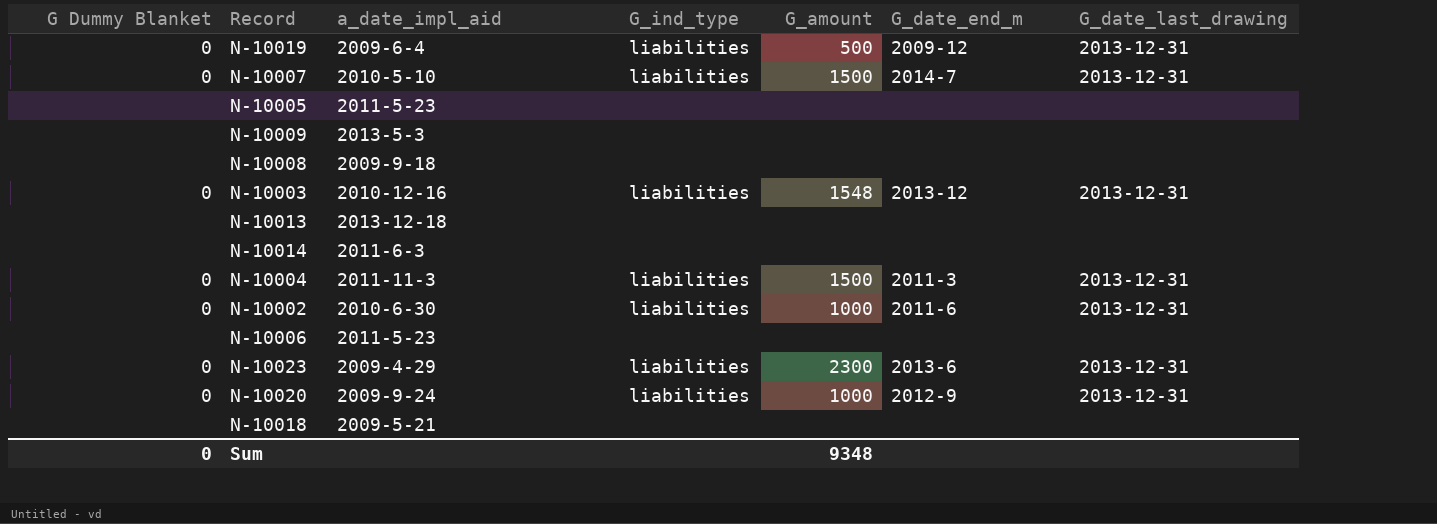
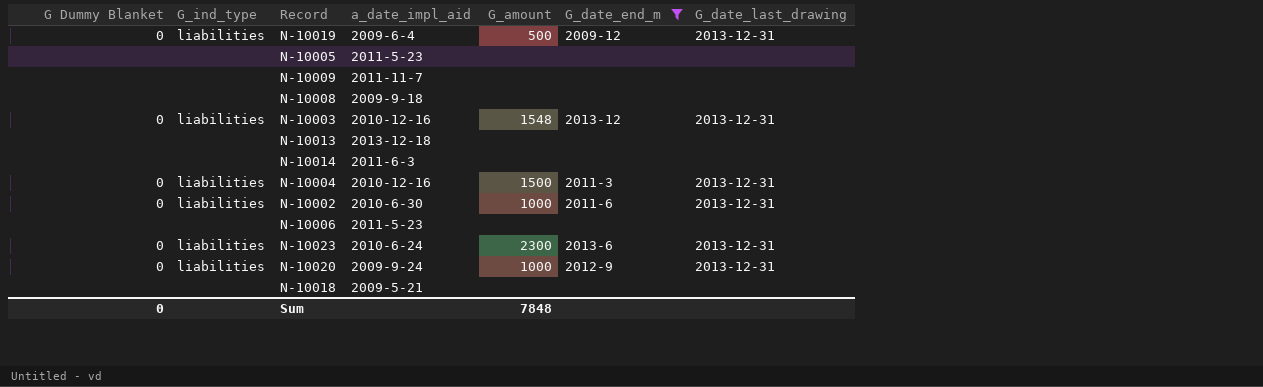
filter: none -> G_date_end_m != 2014-7
column G_ind_type | position: 4 -> 2
N-10009 | a_date_impl_aid: 2013-5-3 -> 2011-11-7
N-10004 | a_date_impl_aid: 2011-11-3 -> 2010-12-16
N-10023 | a_date_impl_aid: 2009-4-29 -> 2010-6-24
Sum | G_amount: 9348 -> 7848

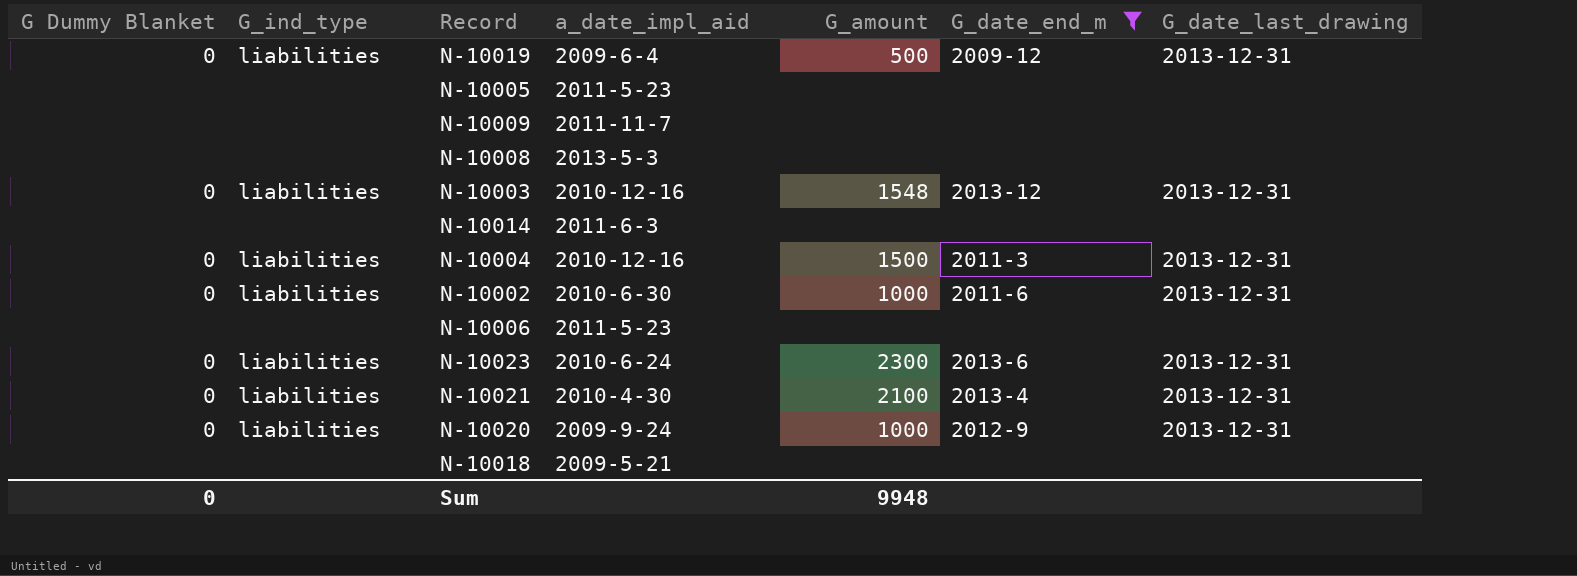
row N-10013: none | none | 2013-12-18 | none | none | none -> none
N-10008 | a_date_impl_aid: 2009-9-18 -> 2013-5-3
row N-10021: none -> 0 | liabilities | 2010-4-30 | 2100 | 2013-4 | 2013-12-31
Sum | G_amount: 7848 -> 9948

